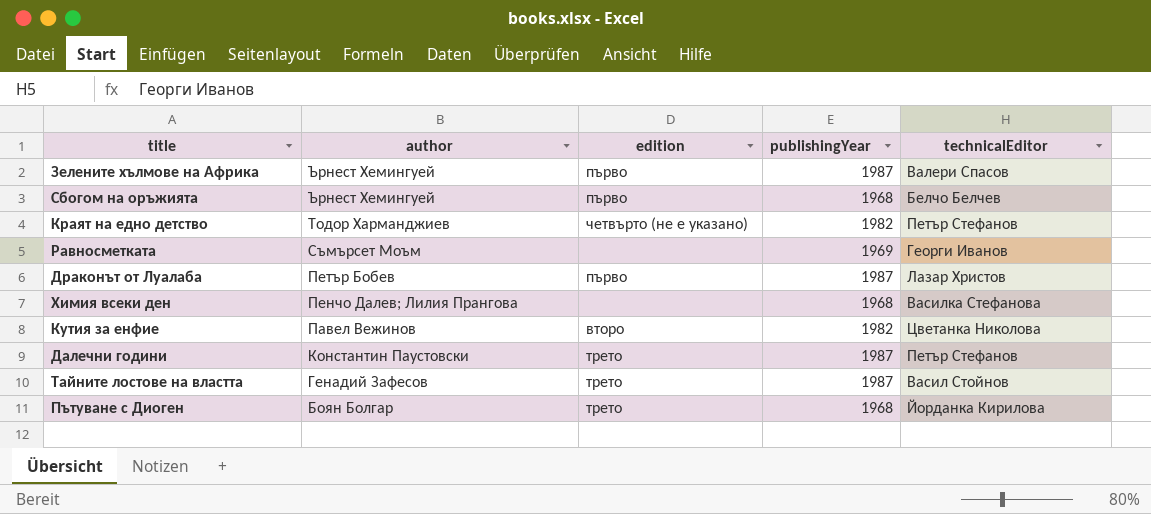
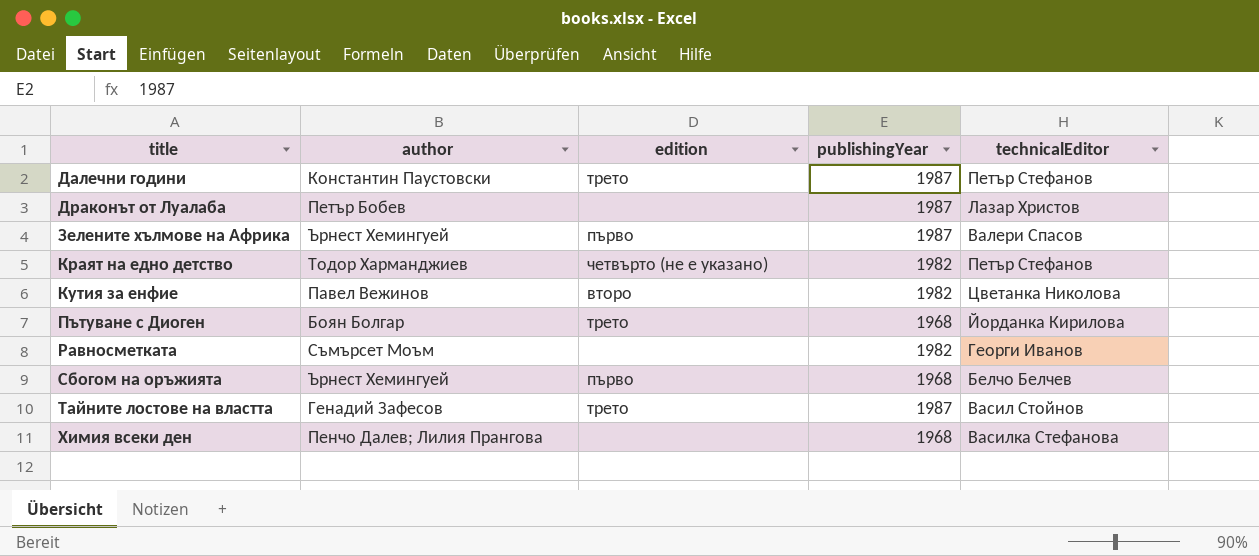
row order: author descending -> title ascending
Драконът от Луалаба | edition: първо -> none
Равносметката | publishingYear: 1969 -> 1982

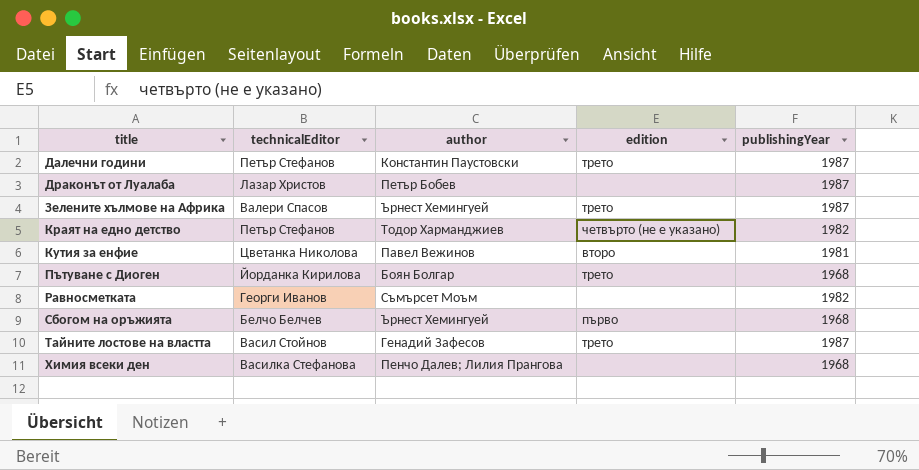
column technicalEditor | position: 5 -> 2
Зелените хълмове на Африка | edition: първо -> трето
Кутия за енфие | publishingYear: 1982 -> 1981

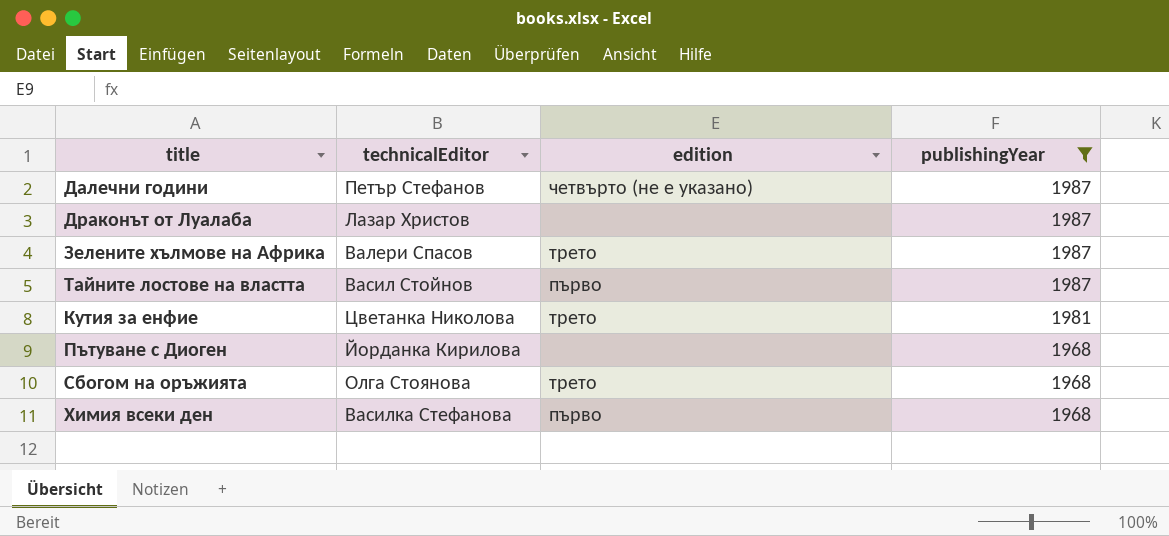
filter: none -> publishingYear != 1982
row order: title ascending -> publishingYear descending
column author | position: 3 -> none
Далечни години | edition: трето -> четвърто (не е указано)
Тайните лостове на властта | edition: трето -> първо
Кутия за енфие | edition: второ -> трето
Пътуване с Диоген | edition: трето -> none
Сбогом на оръжията | technicalEditor: Белчо Белчев -> Олга Стоянова
Сбогом на оръжията | edition: първо -> трето
Химия всеки ден | edition: none -> първо

